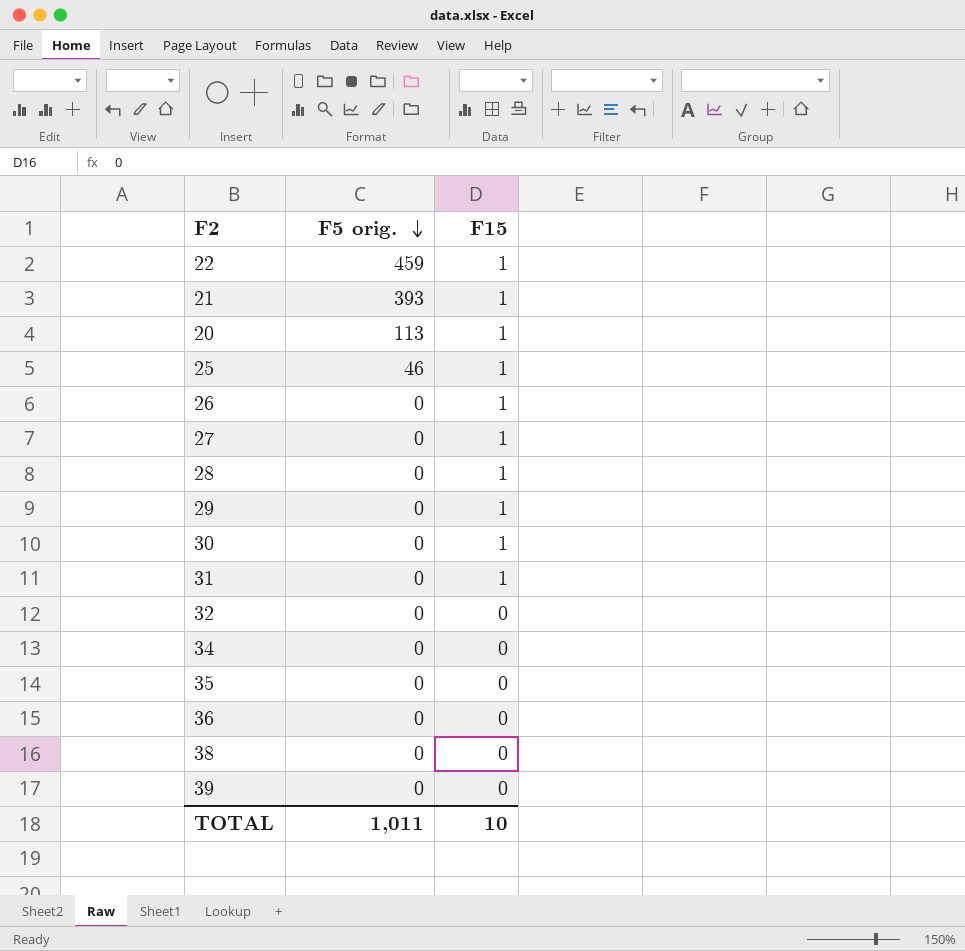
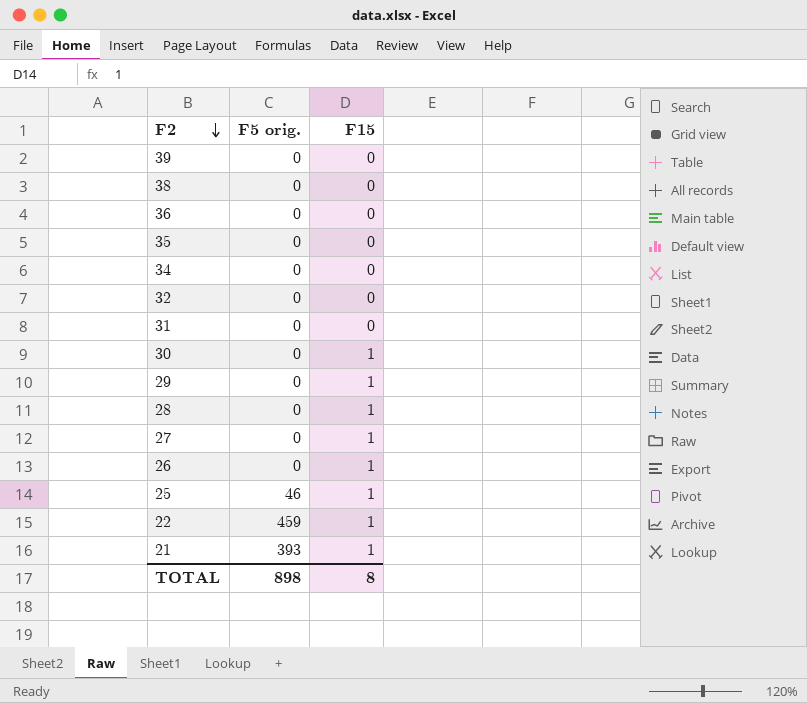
row order: F5 orig. descending -> F2 descending
row 20: 113 | 1 -> none
31 | F15: 1 -> 0
TOTAL | F5 orig.: 1,011 -> 898
TOTAL | F15: 10 -> 8

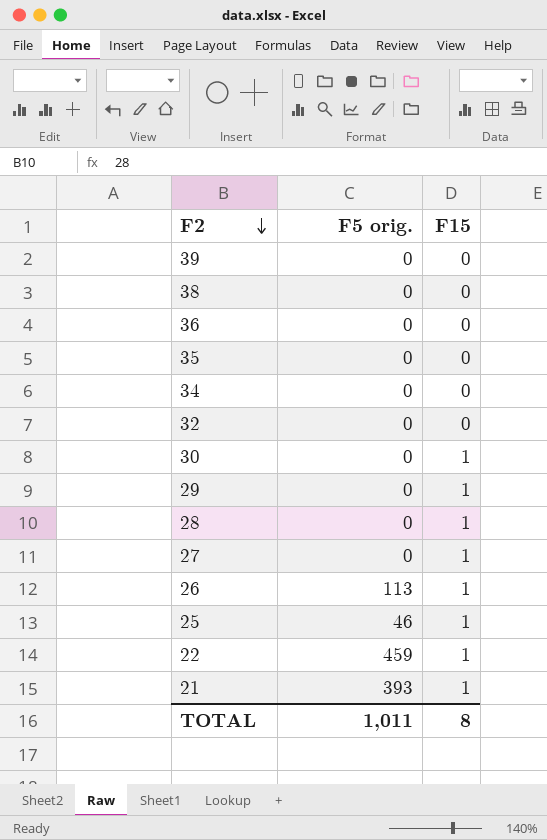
row 31: 0 | 0 -> none
26 | F5 orig.: 0 -> 113
TOTAL | F5 orig.: 898 -> 1,011

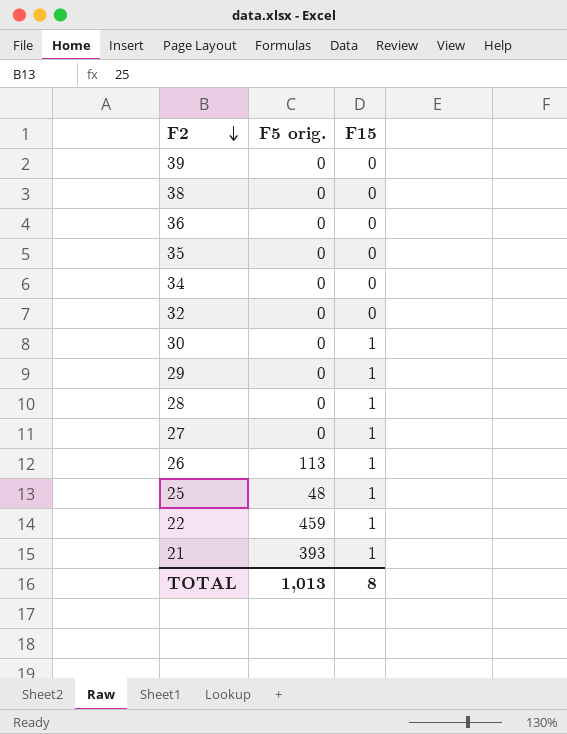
25 | F5 orig.: 46 -> 48
TOTAL | F5 orig.: 1,011 -> 1,013

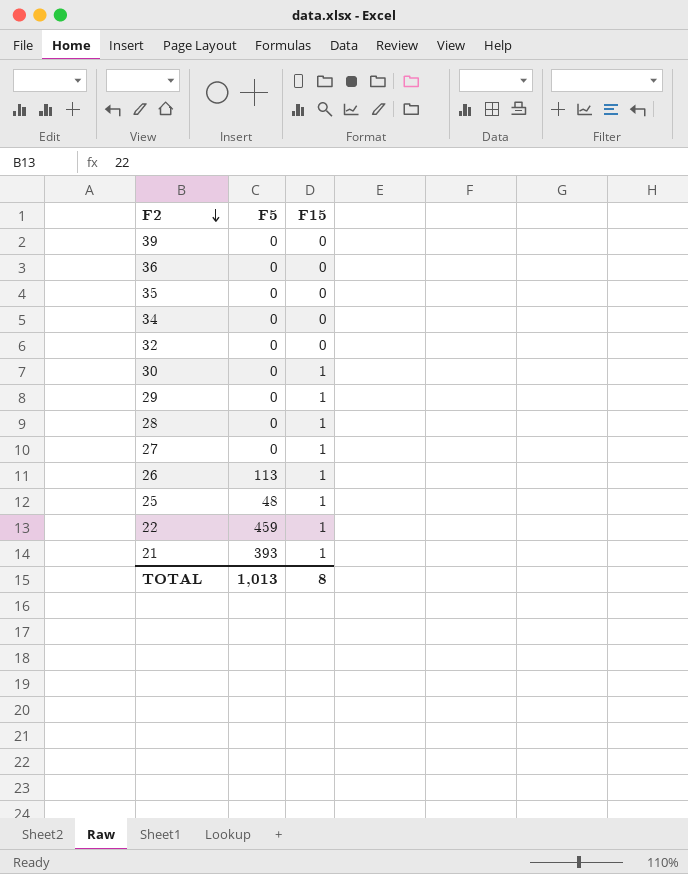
column name: F5 orig. -> F5
row 38: 0 | 0 -> none

